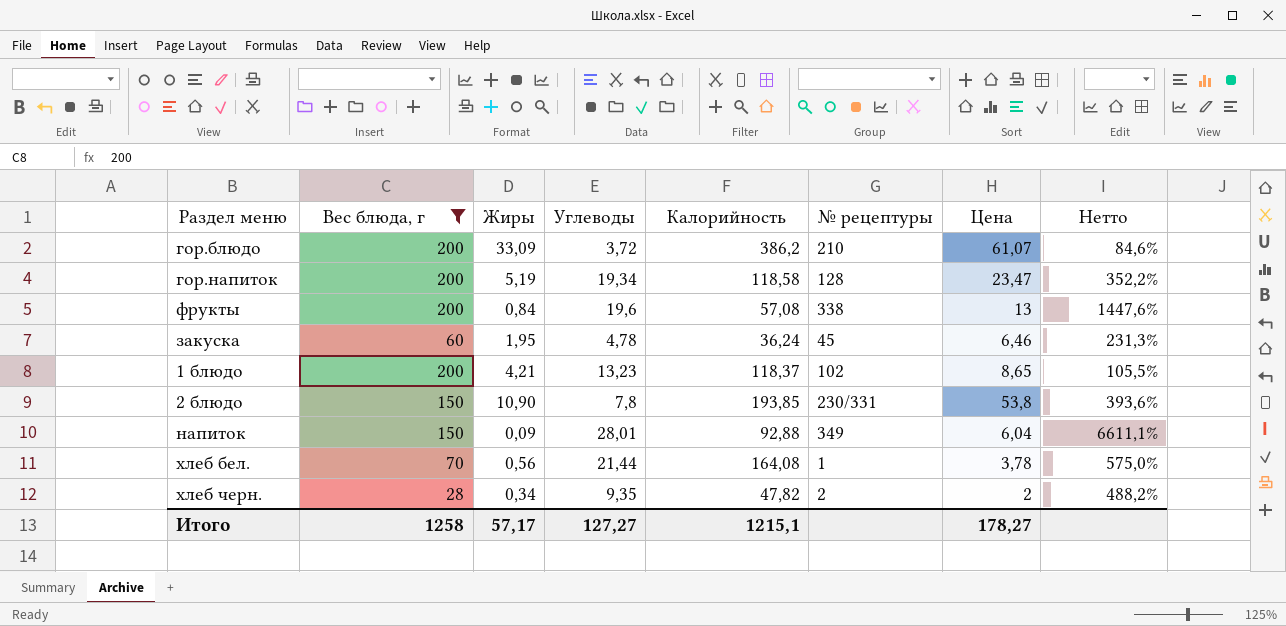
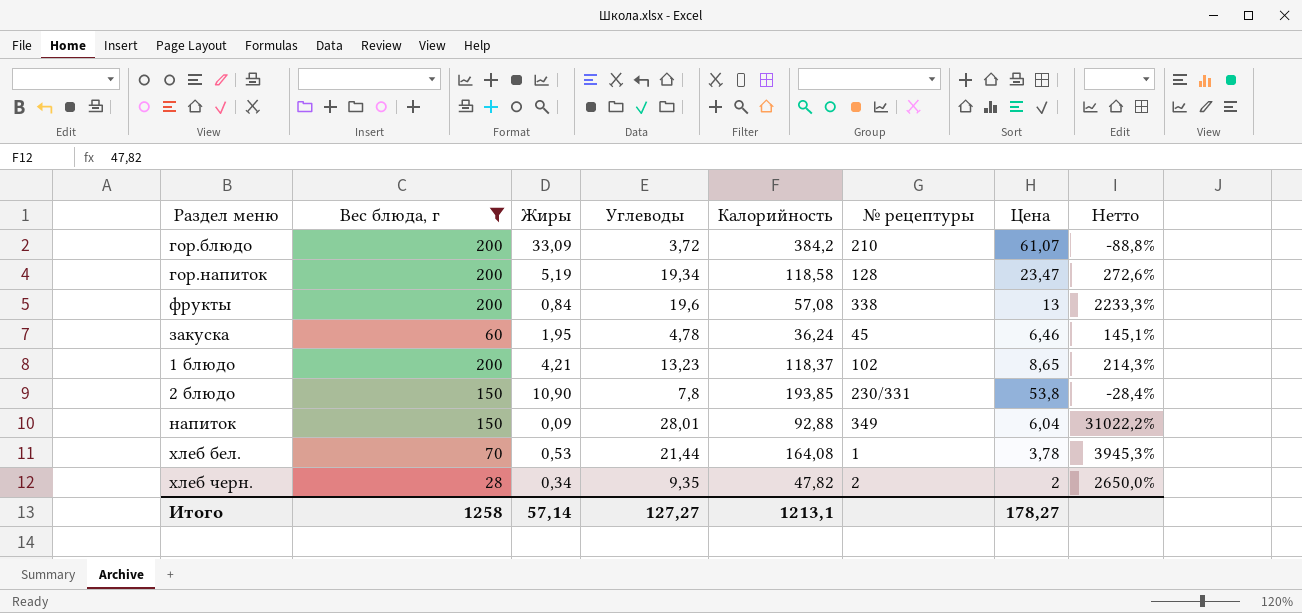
column Нетто | formula: ([Цена] - [Жиры]) / [Жиры] -> ([Углеводы] - [Жиры]) / [Жиры]
гор.блюдо | Калорийность: 386,2 -> 384,2
хлеб бел. | Жиры: 0,56 -> 0,53
Итого | Жиры: 57,17 -> 57,14
Итого | Калорийность: 1215,1 -> 1213,1

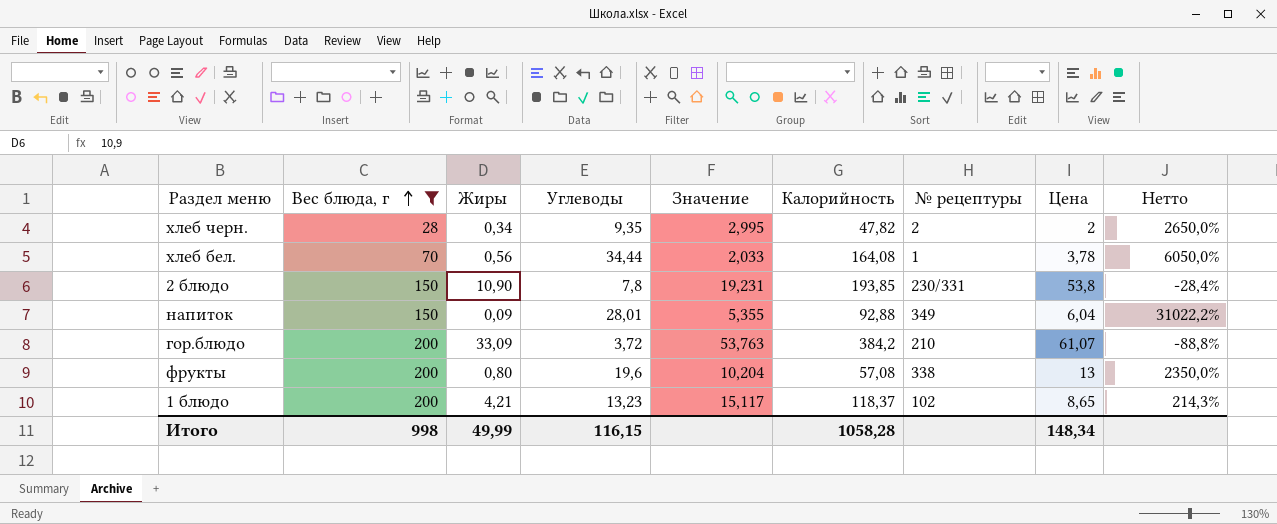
row order: none -> Вес блюда, г ascending
column Значение | formula: none -> [Вес блюда, г] / [Углеводы]
row гор.напиток: 200 | 5,19 | 19,34 | 118,58 | 128 | 23,47 | 272,6% -> none
row закуска: 60 | 1,95 | 4,78 | 36,24 | 45 | 6,46 | 145,1% -> none
хлеб бел. | Жиры: 0,53 -> 0,56
хлеб бел. | Углеводы: 21,44 -> 34,44
хлеб бел. | Нетто: 3945,3% -> 6050,0%
фрукты | Жиры: 0,84 -> 0,80
фрукты | Нетто: 2233,3% -> 2350,0%
Итого | Вес блюда, г: 1258 -> 998
Итого | Жиры: 57,14 -> 49,99
Итого | Углеводы: 127,27 -> 116,15
Итого | Калорийность: 1213,1 -> 1058,28
Итого | Цена: 178,27 -> 148,34

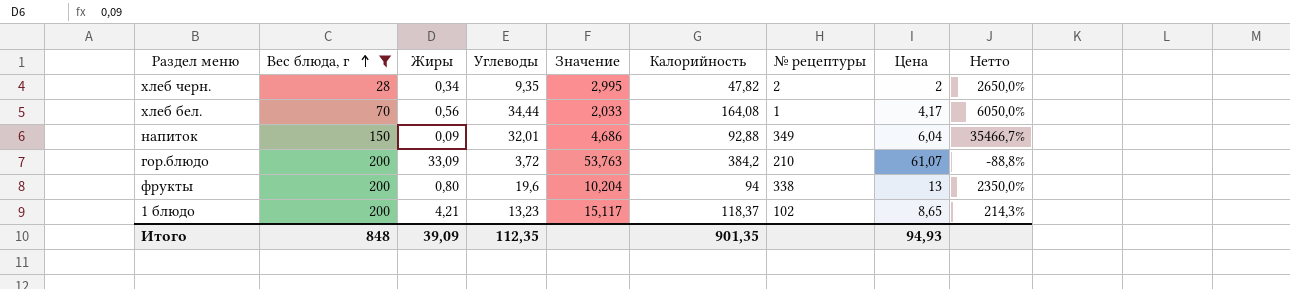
row 2 блюдо: 150 | 10,90 | 7,8 | 19,231 | 193,85 | 230/331 | 53,8 | -28,4% -> none
хлеб бел. | Цена: 3,78 -> 4,17
напиток | Углеводы: 28,01 -> 32,01
напиток | Значение: 5,355 -> 4,686
напиток | Нетто: 31022,2% -> 35466,7%
фрукты | Калорийность: 57,08 -> 94
Итого | Вес блюда, г: 998 -> 848
Итого | Жиры: 49,99 -> 39,09
Итого | Углеводы: 116,15 -> 112,35
Итого | Калорийность: 1058,28 -> 901,35
Итого | Цена: 148,34 -> 94,93

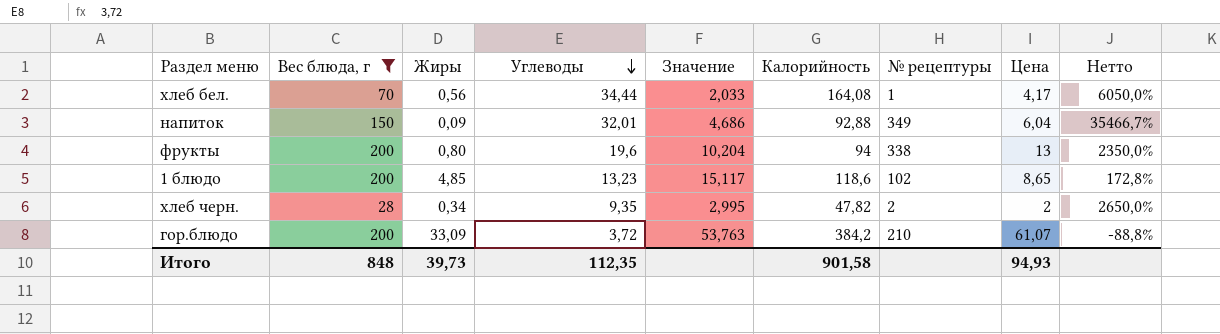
row order: Вес блюда, г ascending -> Углеводы descending
1 блюдо | Жиры: 4,21 -> 4,85
1 блюдо | Калорийность: 118,37 -> 118,6
1 блюдо | Нетто: 214,3% -> 172,8%
Итого | Жиры: 39,09 -> 39,73
Итого | Калорийность: 901,35 -> 901,58

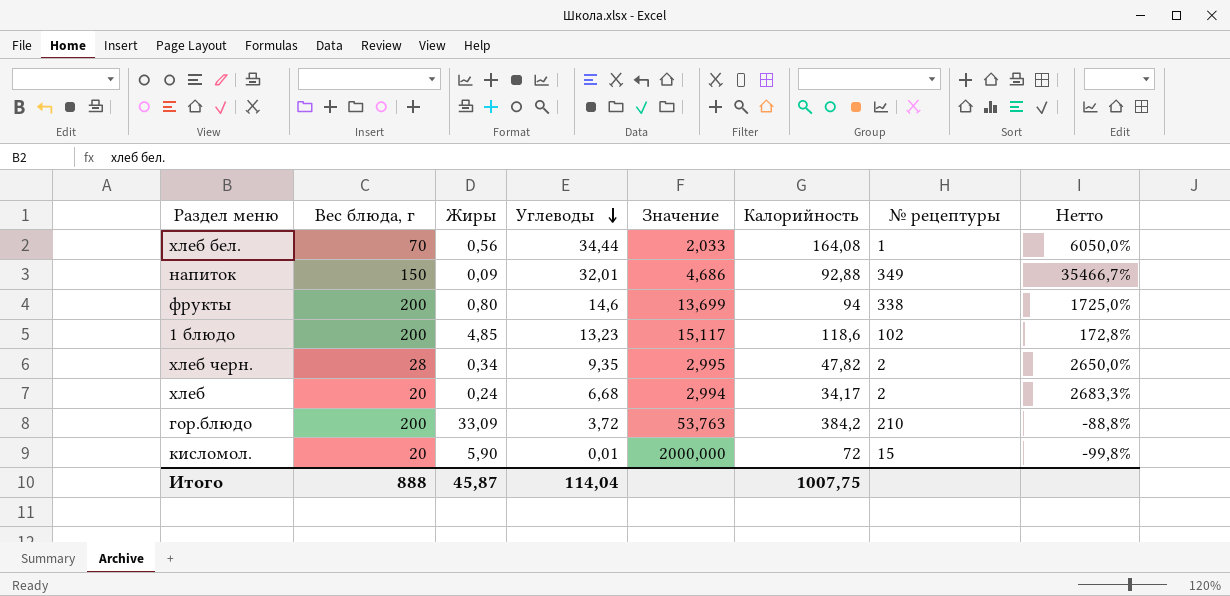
filter: Вес блюда, г != 20 -> none
column Цена | position: 8 -> none
фрукты | Углеводы: 19,6 -> 14,6
фрукты | Значение: 10,204 -> 13,699
фрукты | Нетто: 2350,0% -> 1725,0%
Итого | Вес блюда, г: 848 -> 888
Итого | Жиры: 39,73 -> 45,87
Итого | Углеводы: 112,35 -> 114,04
Итого | Калорийность: 901,58 -> 1007,75

